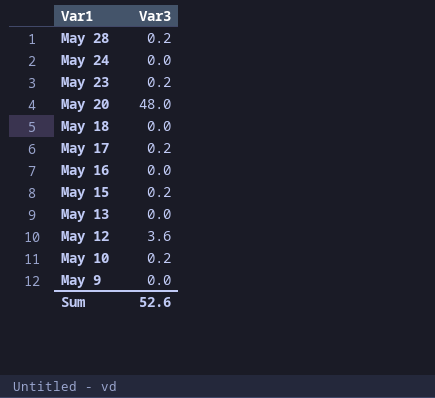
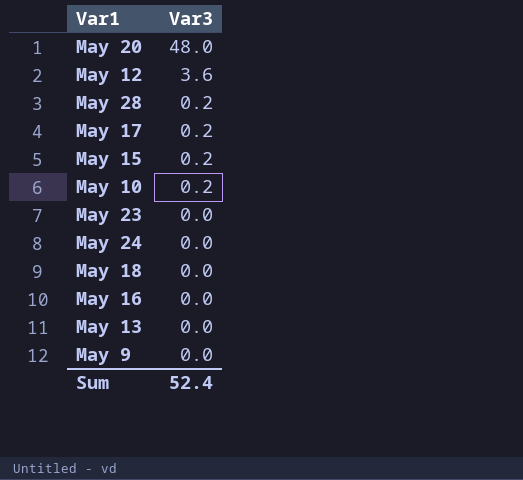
row order: Var1 descending -> Var3 descending
May 23 | Var3: 0.2 -> 0.0
Sum | Var3: 52.6 -> 52.4

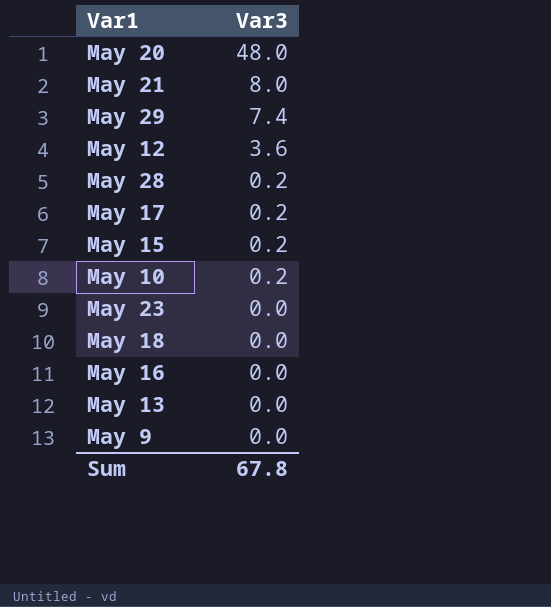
row May 24: 0.0 -> none
row May 21: none -> 8.0
row May 29: none -> 7.4
Sum | Var3: 52.4 -> 67.8

